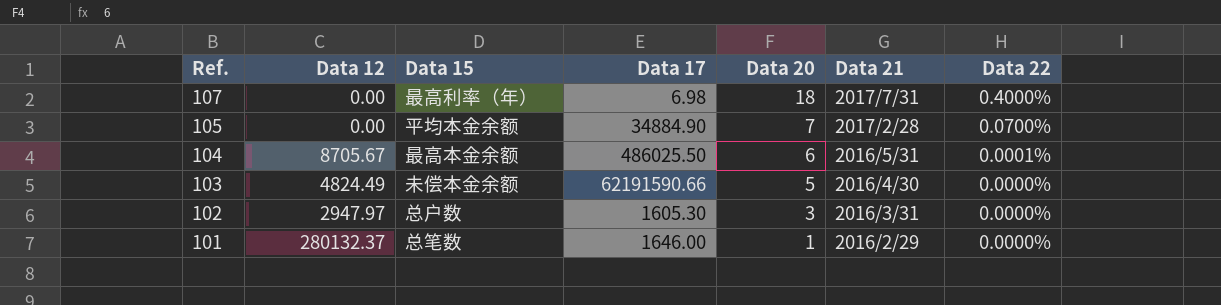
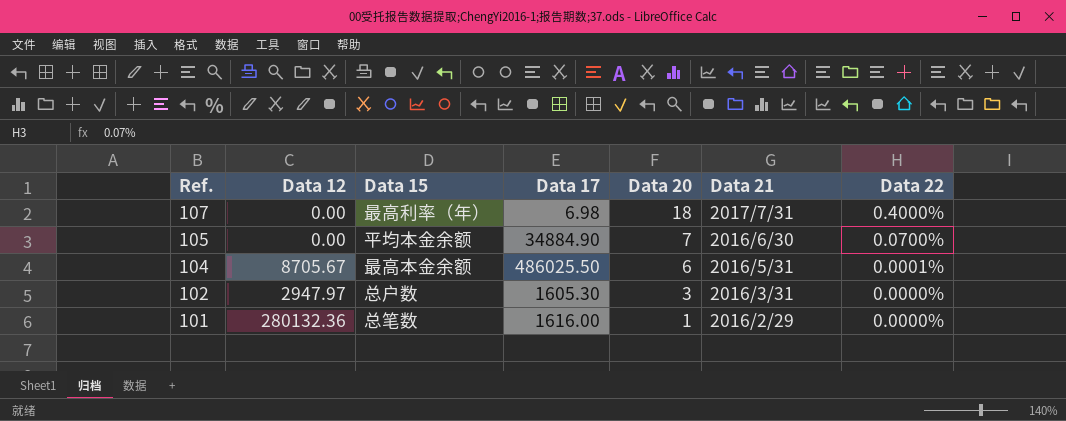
row 103: 4824.49 | 未偿本金余额 | 62191590.66 | 5 | 2016/4/30 | 0.0000% -> none
105 | Data 21: 2017/2/28 -> 2016/6/30
101 | Data 12: 280132.37 -> 280132.36
101 | Data 17: 1646.00 -> 1616.00

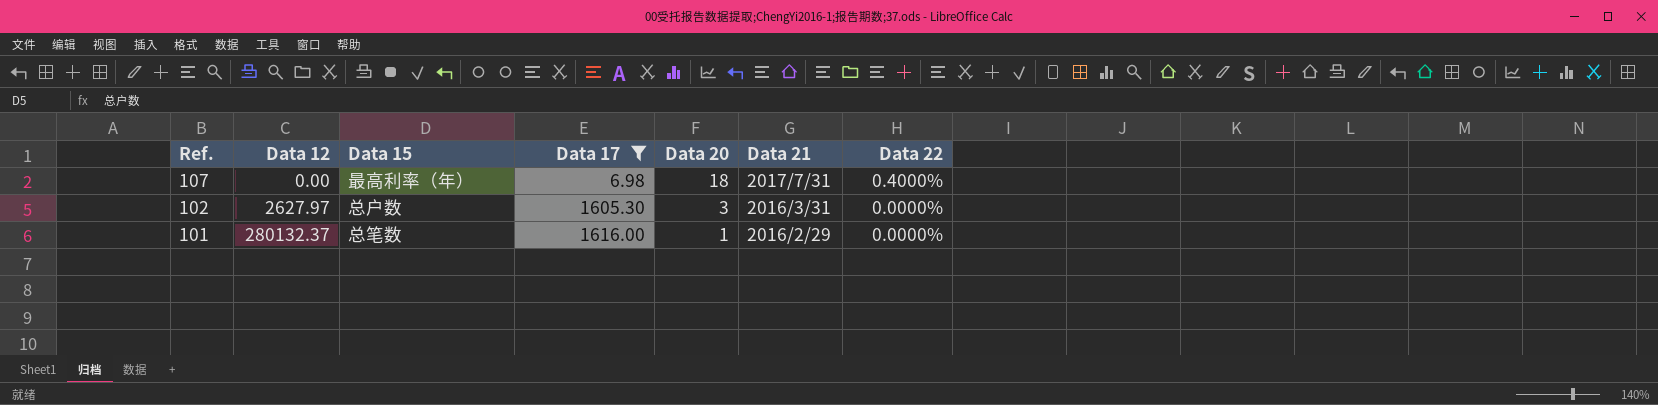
filter: none -> Data 17 <= 1616.00
102 | Data 12: 2947.97 -> 2627.97
101 | Data 12: 280132.36 -> 280132.37

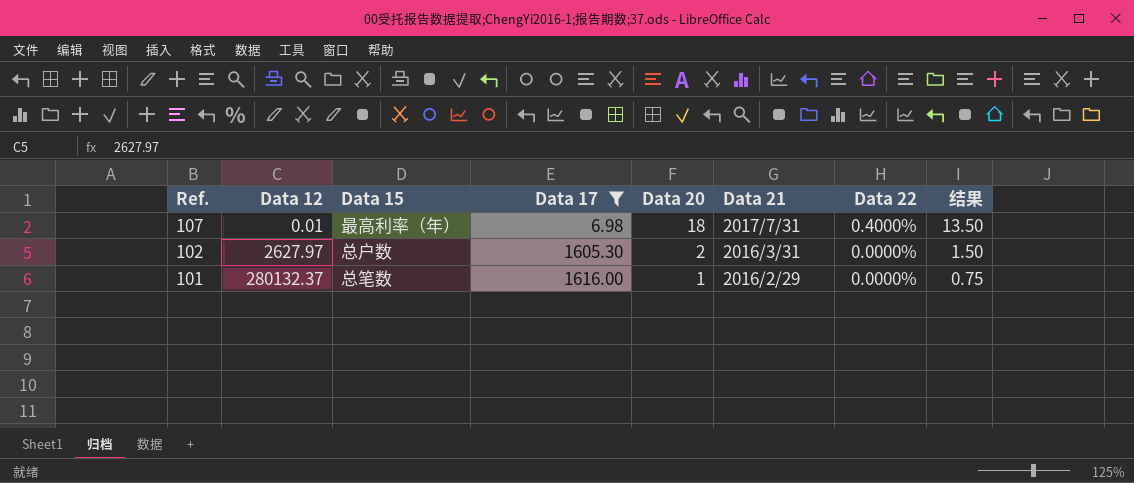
column 结果 | formula: none -> [Data 20] * 0.75
107 | Data 12: 0.00 -> 0.01
102 | Data 20: 3 -> 2

